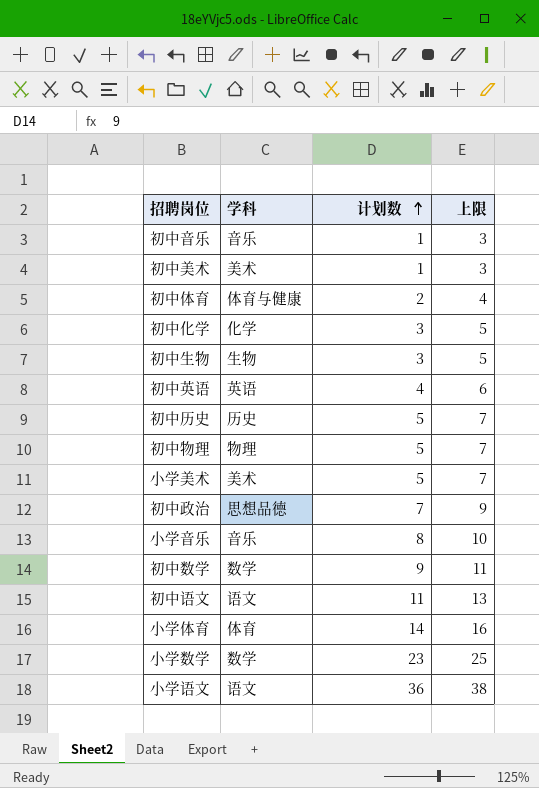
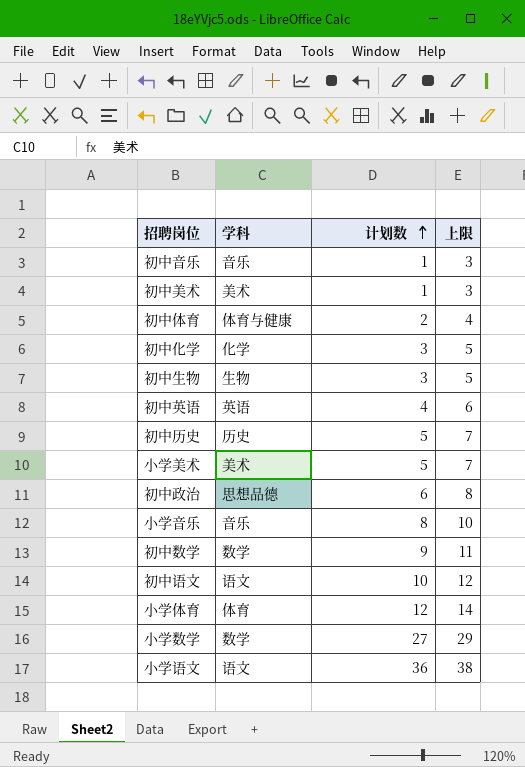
row 初中物理: 物理 | 5 | 7 -> none
初中政治 | 计划数: 7 -> 6
初中政治 | 上限: 9 -> 8
初中语文 | 计划数: 11 -> 10
初中语文 | 上限: 13 -> 12
小学体育 | 计划数: 14 -> 12
小学体育 | 上限: 16 -> 14
小学数学 | 计划数: 23 -> 27
小学数学 | 上限: 25 -> 29

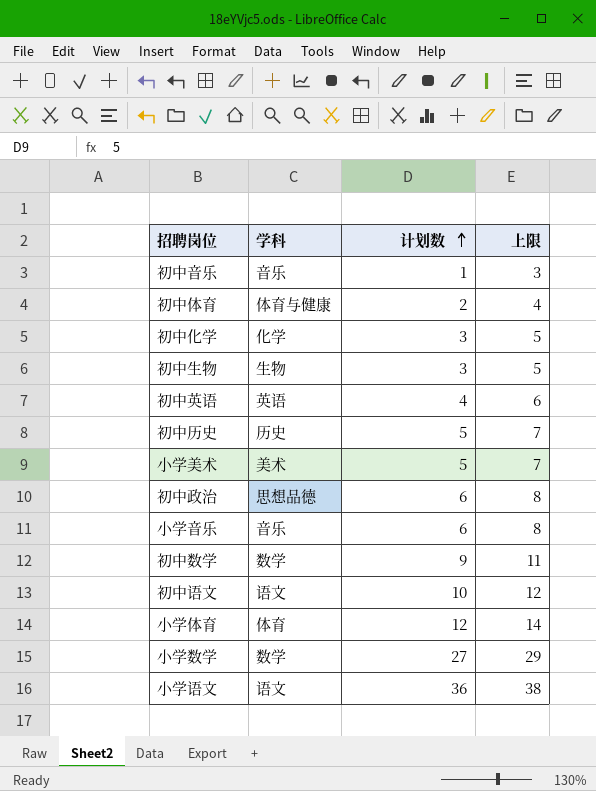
row 初中美术: 美术 | 1 | 3 -> none
小学音乐 | 计划数: 8 -> 6
小学音乐 | 上限: 10 -> 8

